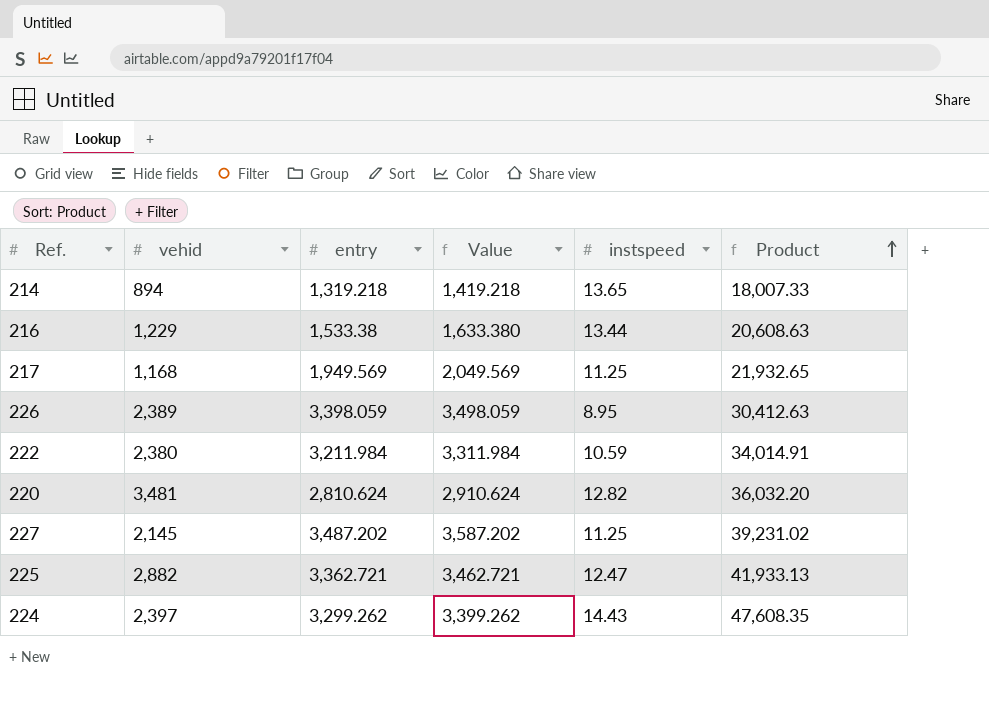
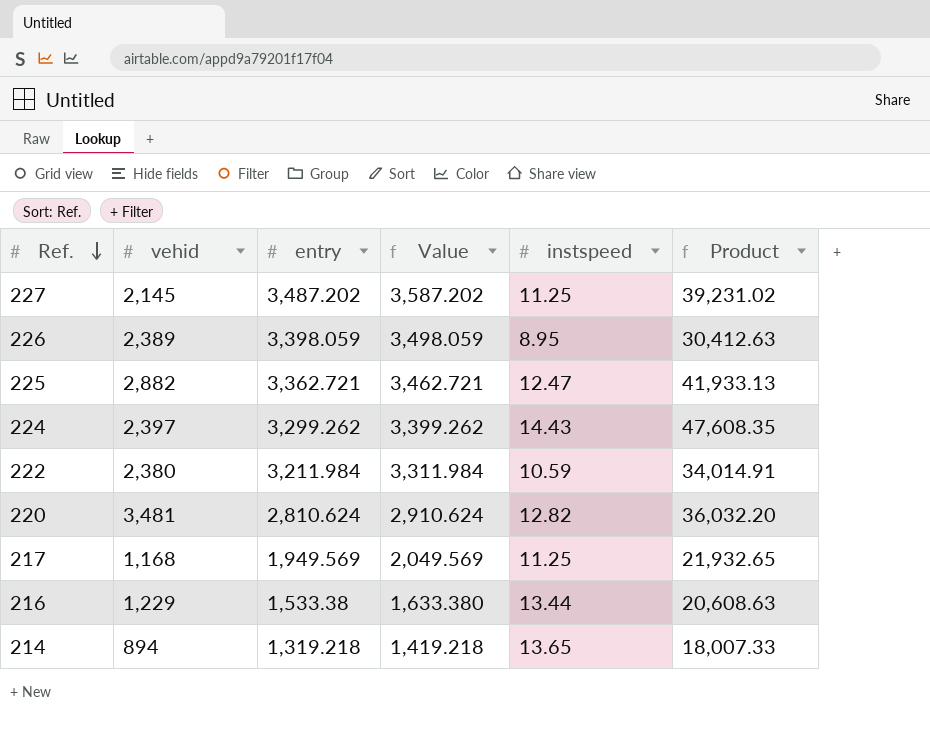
row order: Product ascending -> Ref. descending

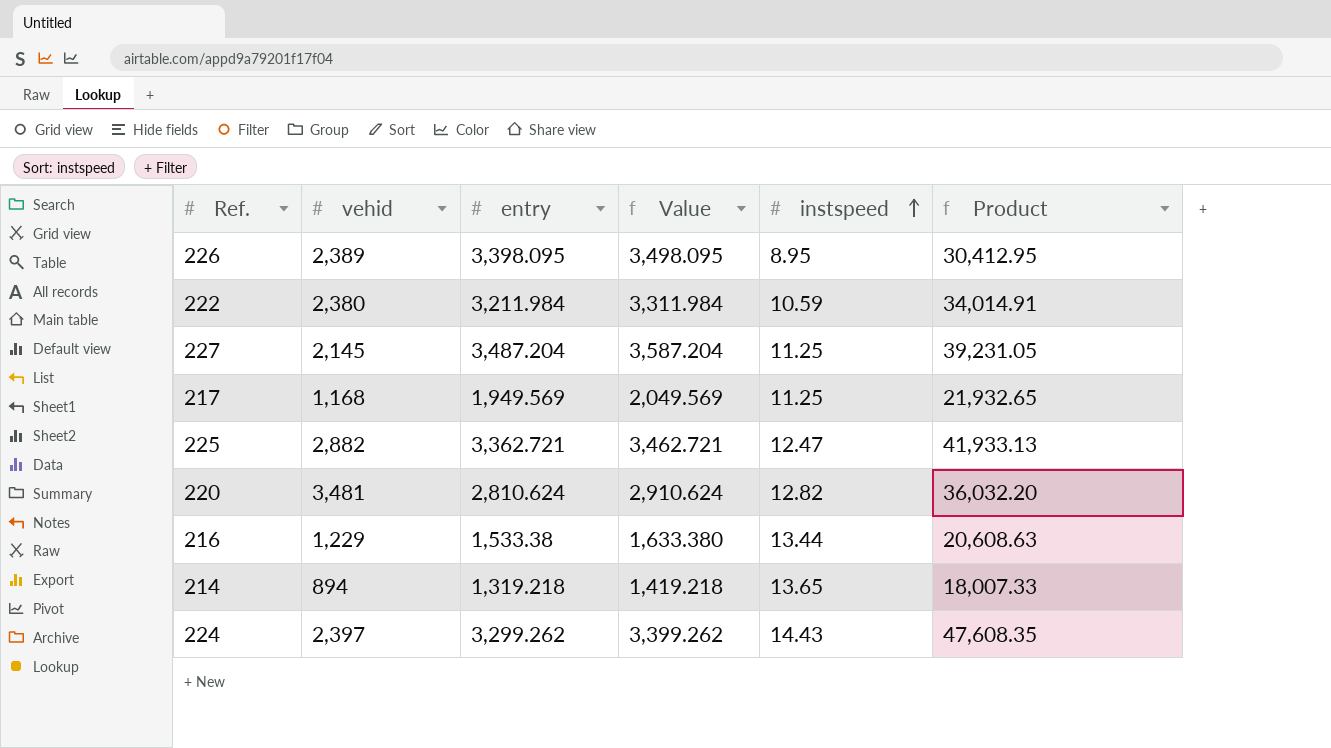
row order: Ref. descending -> instspeed ascending
226 | entry: 3,398.059 -> 3,398.095
226 | Value: 3,498.059 -> 3,498.095
226 | Product: 30,412.63 -> 30,412.95
227 | entry: 3,487.202 -> 3,487.204
227 | Value: 3,587.202 -> 3,587.204
227 | Product: 39,231.02 -> 39,231.05

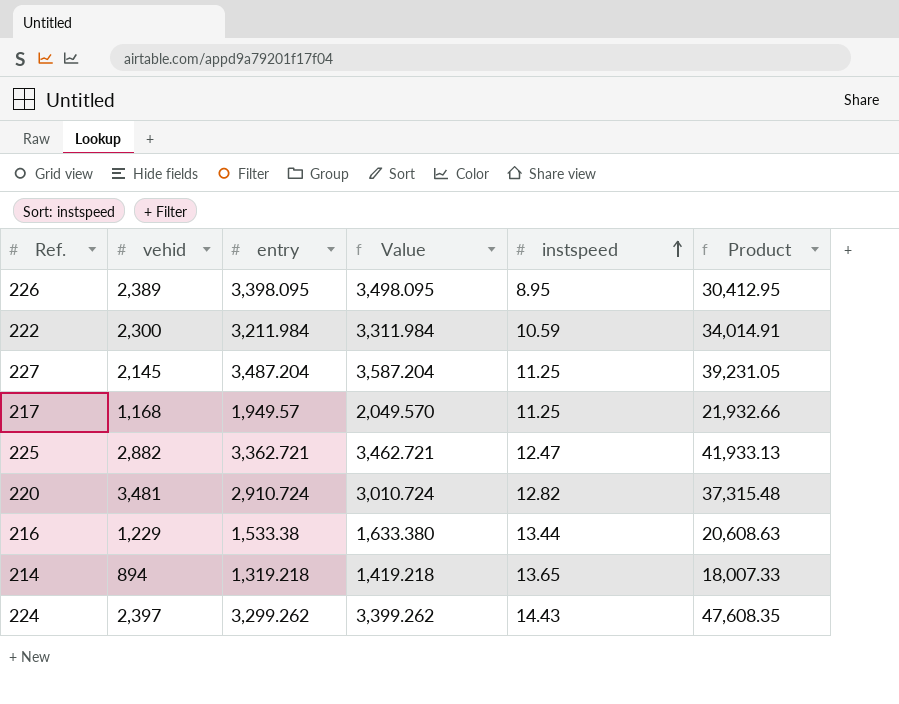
222 | vehid: 2,380 -> 2,300
217 | entry: 1,949.569 -> 1,949.57
217 | Value: 2,049.569 -> 2,049.570
217 | Product: 21,932.65 -> 21,932.66
220 | entry: 2,810.624 -> 2,910.724
220 | Value: 2,910.624 -> 3,010.724
220 | Product: 36,032.20 -> 37,315.48

